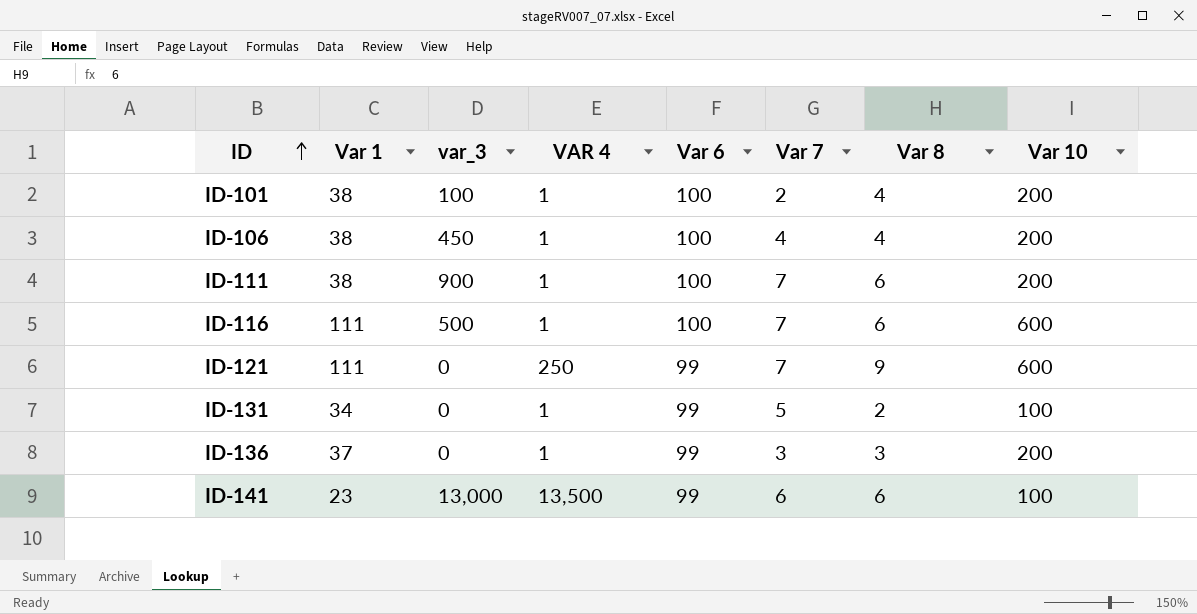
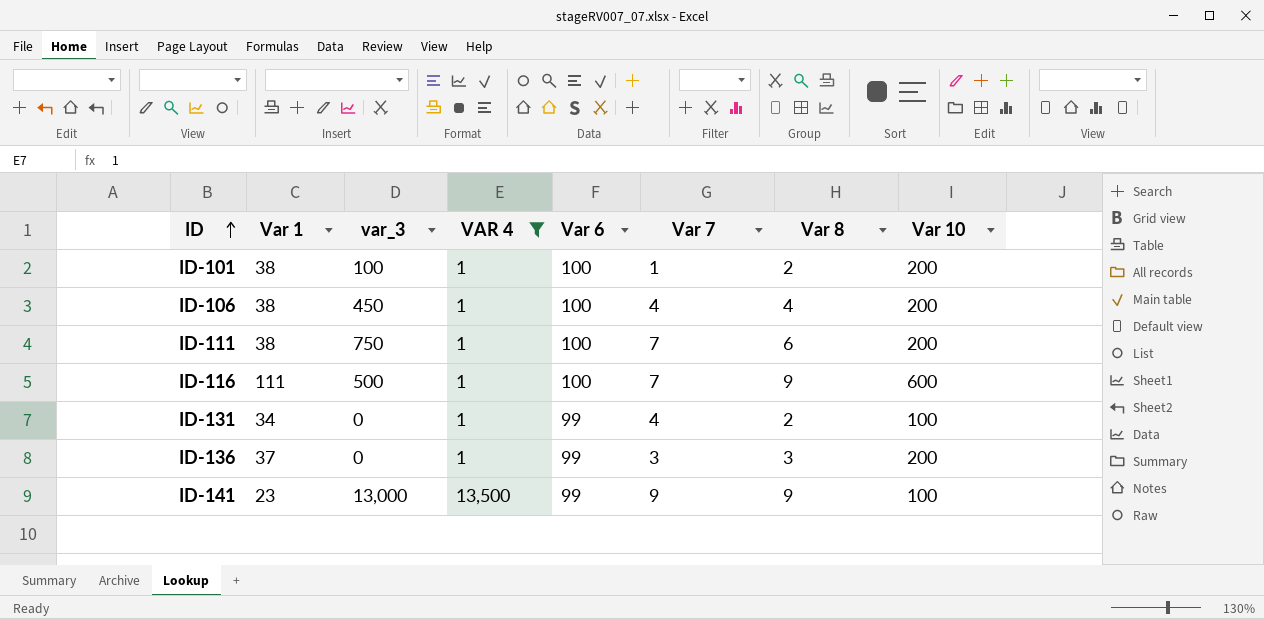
filter: none -> VAR 4 != 250
ID-101 | Var 7: 2 -> 1
ID-101 | Var 8: 4 -> 2
ID-111 | var_3: 900 -> 750
ID-116 | Var 8: 6 -> 9
ID-131 | Var 7: 5 -> 4
ID-141 | Var 7: 6 -> 9
ID-141 | Var 8: 6 -> 9

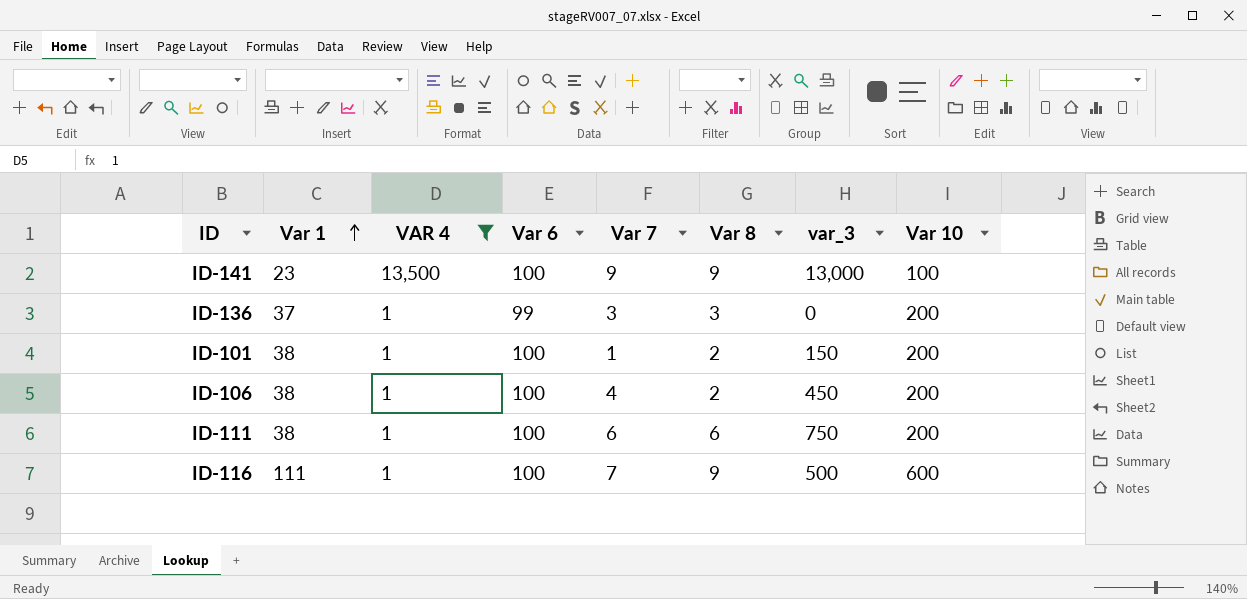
row order: ID ascending -> Var 1 ascending
column var_3 | position: 3 -> 7
row ID-131: 34 | 0 | 1 | 99 | 4 | 2 | 100 -> none
ID-141 | Var 6: 99 -> 100
ID-101 | var_3: 100 -> 150
ID-106 | Var 8: 4 -> 2
ID-111 | Var 7: 7 -> 6

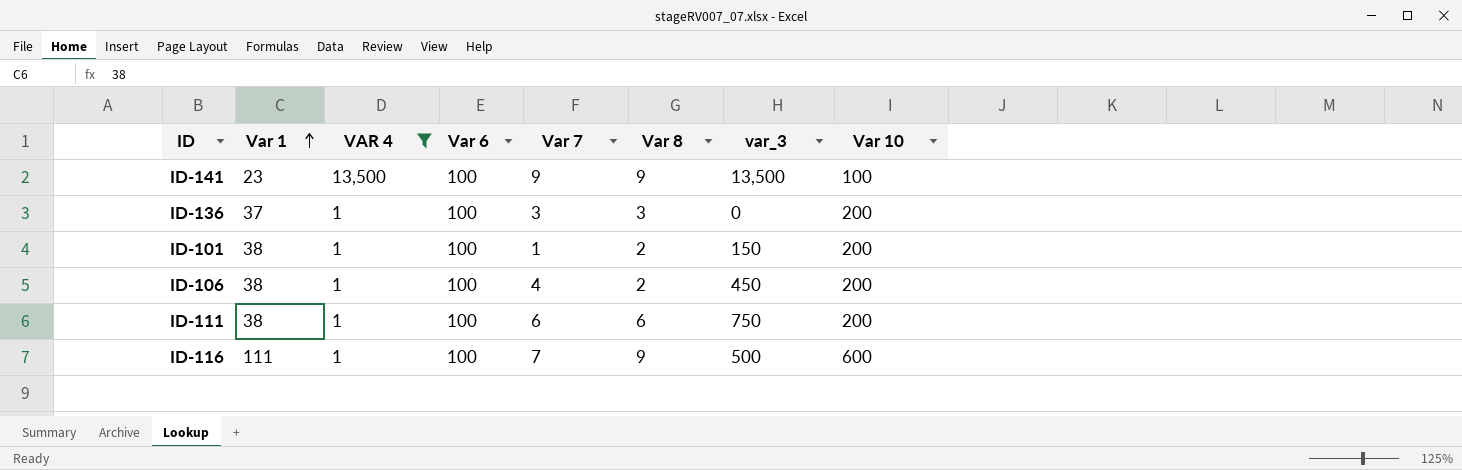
ID-141 | var_3: 13,000 -> 13,500
ID-136 | Var 6: 99 -> 100

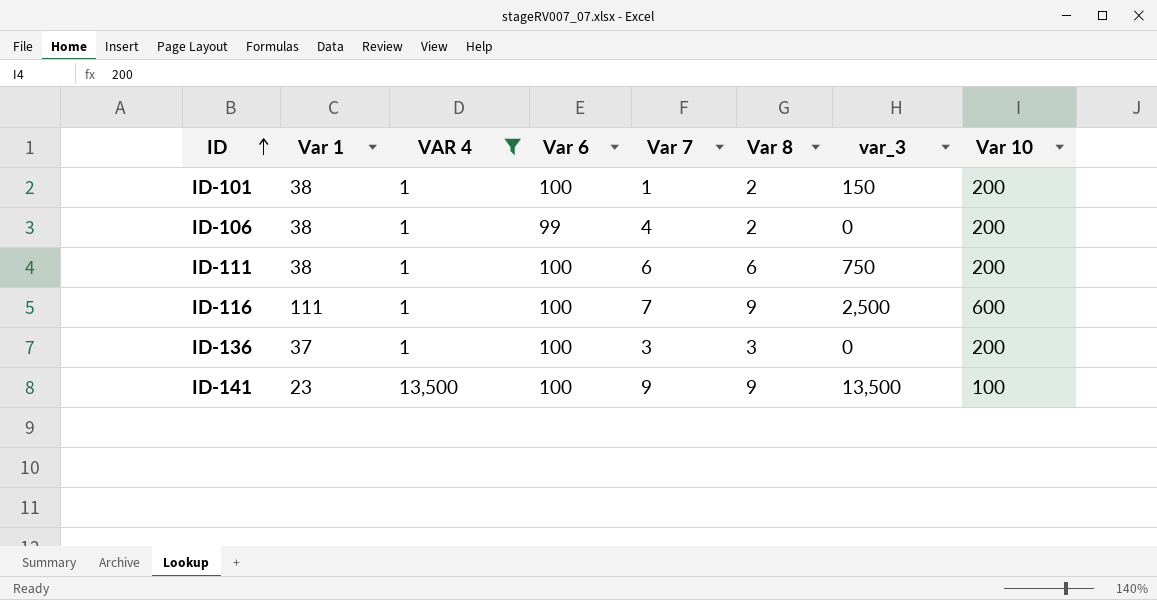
row order: Var 1 ascending -> ID ascending
ID-106 | Var 6: 100 -> 99
ID-106 | var_3: 450 -> 0
ID-116 | var_3: 500 -> 2,500

